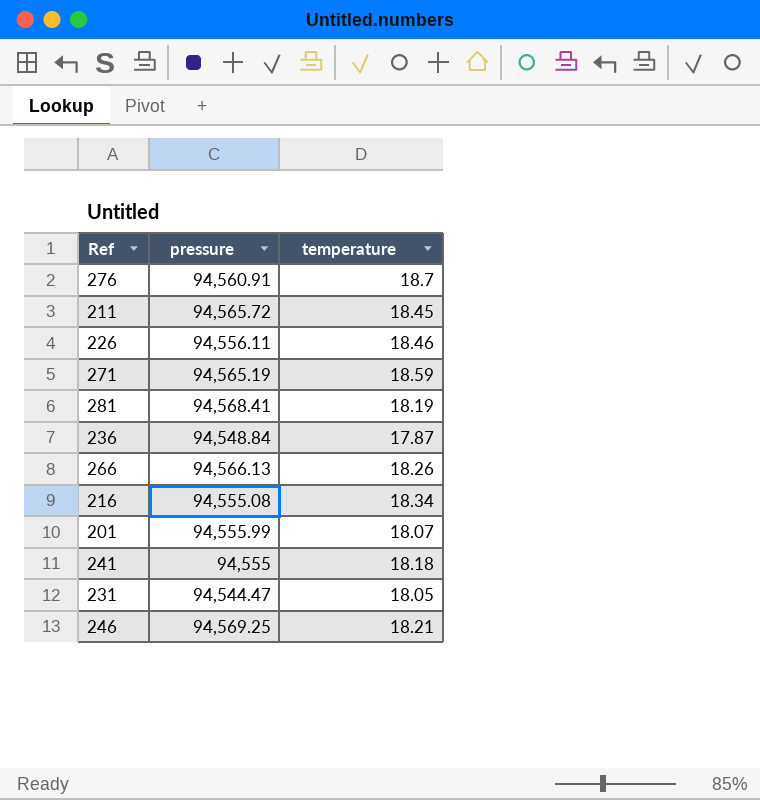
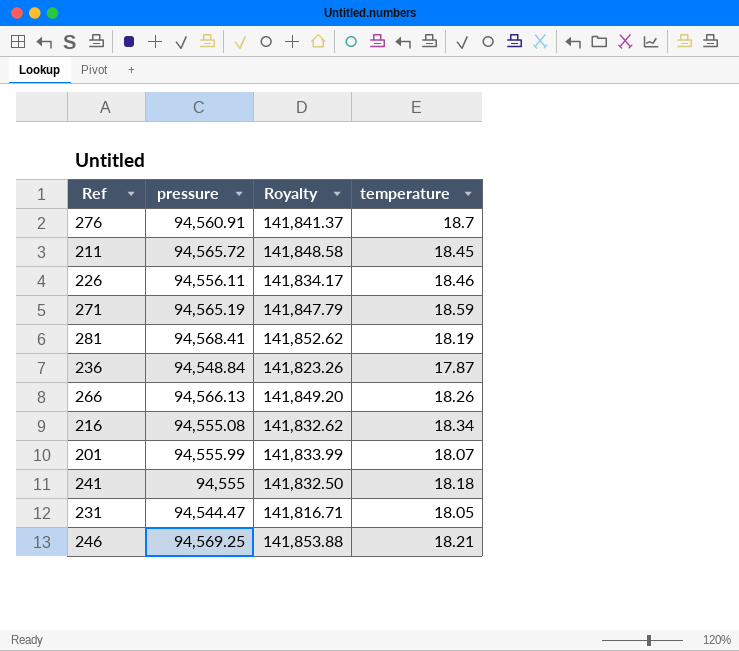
column Royalty | formula: none -> [pressure] * 1.5

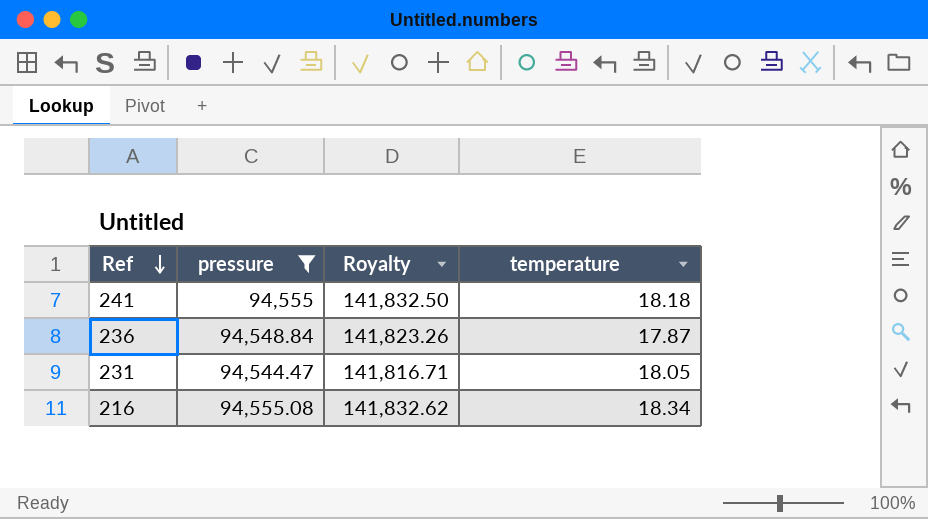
filter: none -> pressure <= 94,555.08
row order: none -> Ref descending

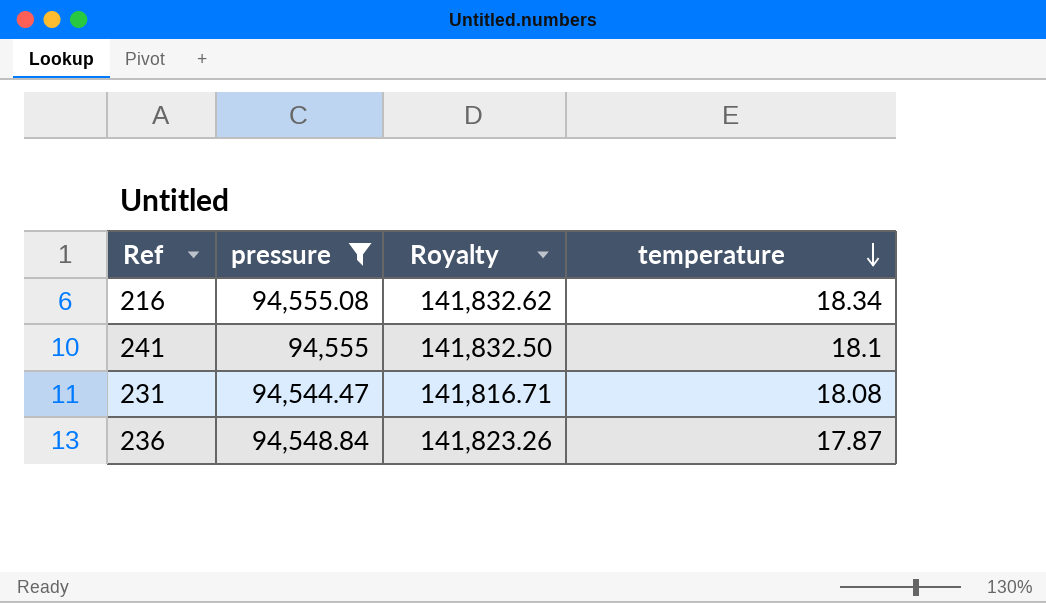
row order: Ref descending -> temperature descending
241 | temperature: 18.18 -> 18.1
231 | temperature: 18.05 -> 18.08

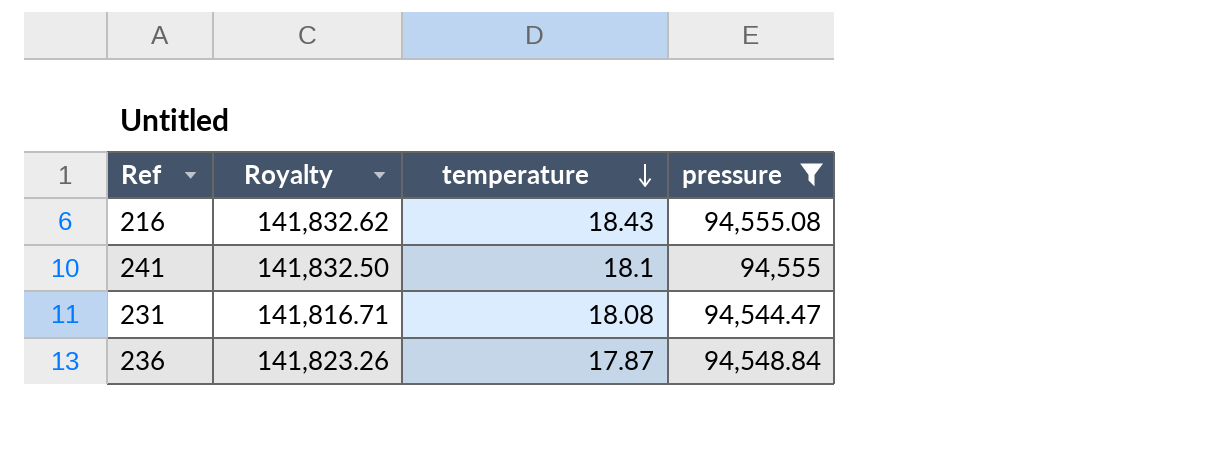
column pressure | position: 2 -> 4
216 | temperature: 18.34 -> 18.43

